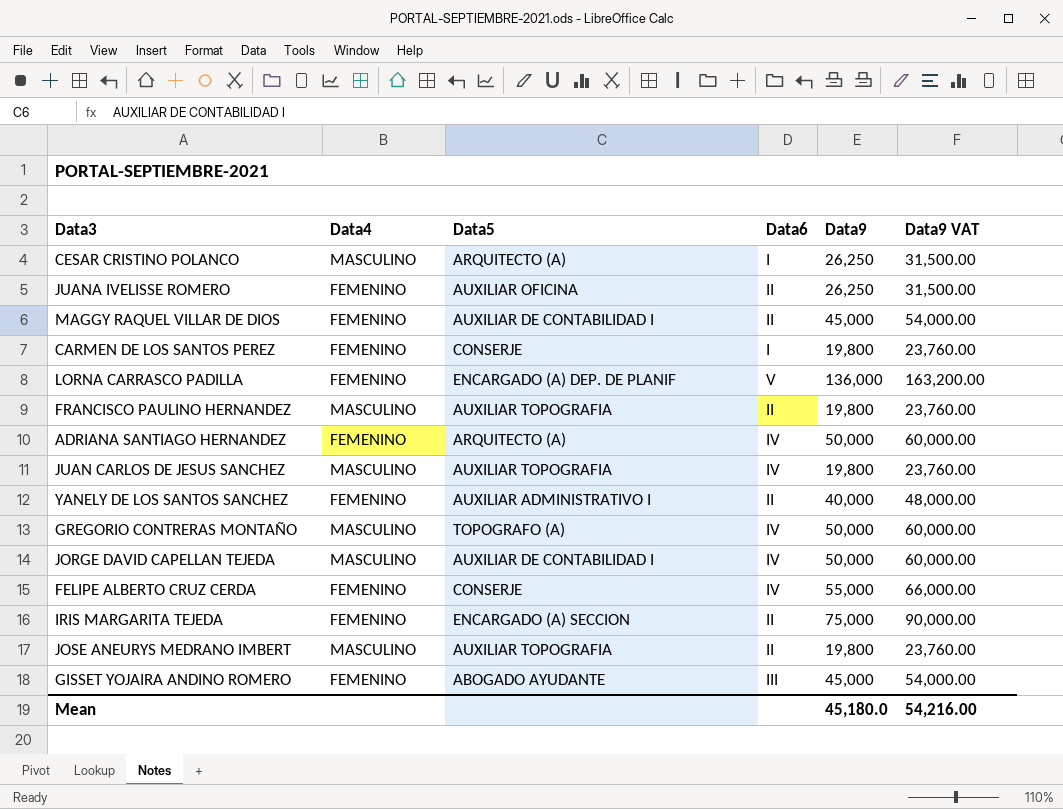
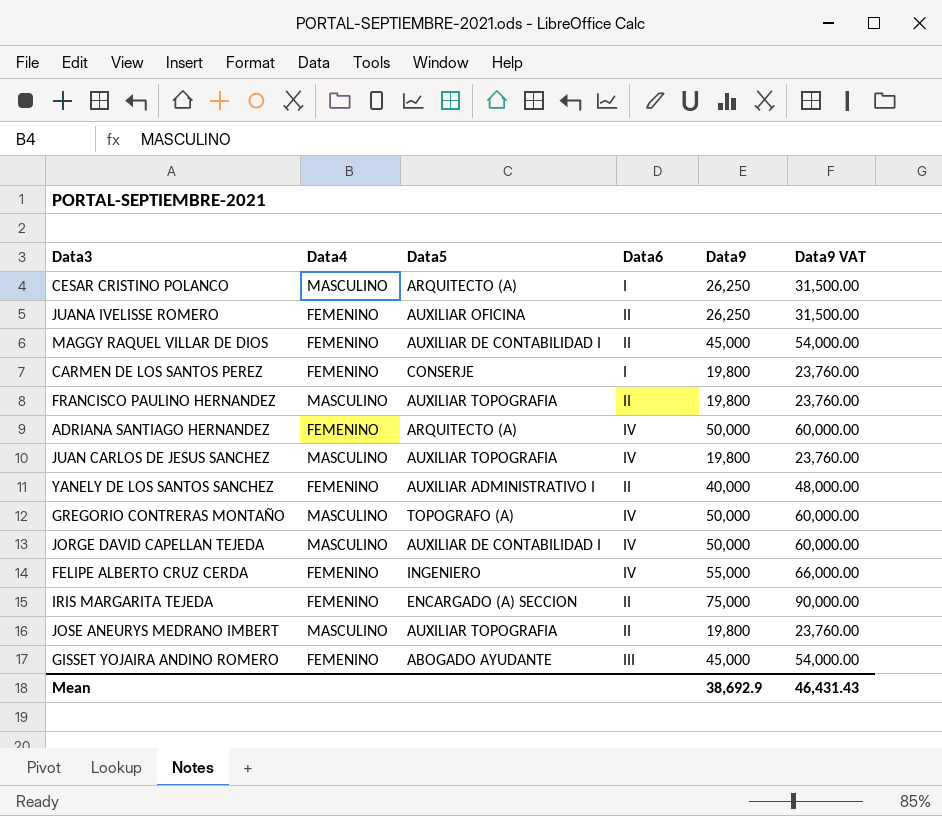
row LORNA CARRASCO PADILLA: FEMENINO | ENCARGADO (A) DEP. DE PLANIF | V | 136,000 | 163,200.00 -> none
FELIPE ALBERTO CRUZ CERDA | Data5: CONSERJE -> INGENIERO
Mean | Data9: 45,180.0 -> 38,692.9
Mean | Data9 VAT: 54,216.00 -> 46,431.43

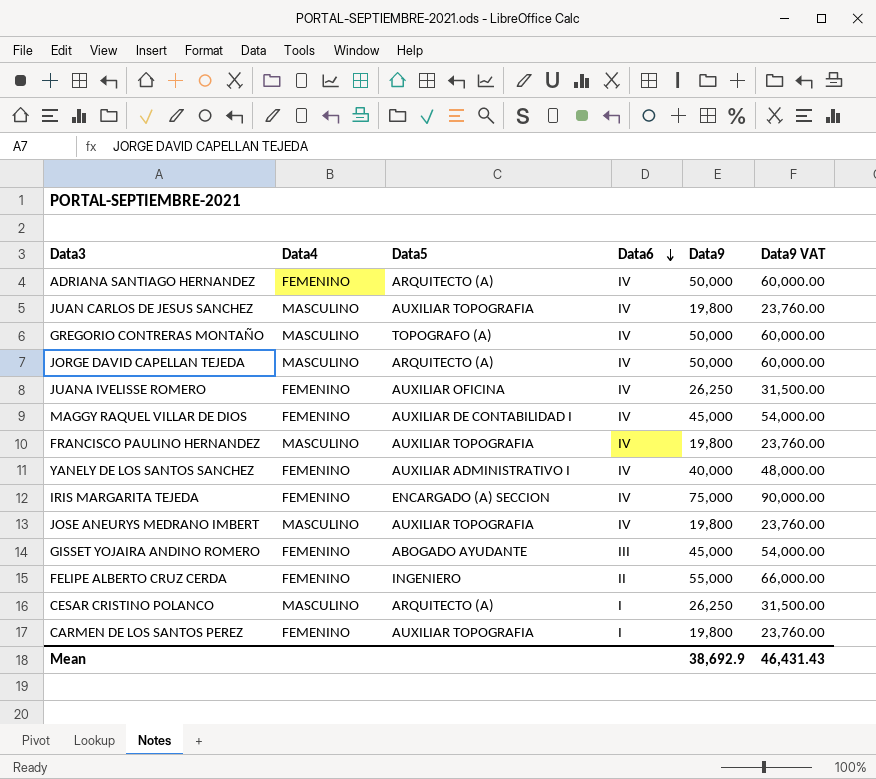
row order: none -> Data6 descending
JORGE DAVID CAPELLAN TEJEDA | Data5: AUXILIAR DE CONTABILIDAD I -> ARQUITECTO (A)
JUANA IVELISSE ROMERO | Data6: II -> IV
MAGGY RAQUEL VILLAR DE DIOS | Data6: II -> IV
FRANCISCO PAULINO HERNANDEZ | Data6: II -> IV
YANELY DE LOS SANTOS SANCHEZ | Data6: II -> IV
IRIS MARGARITA TEJEDA | Data6: II -> IV
JOSE ANEURYS MEDRANO IMBERT | Data6: II -> IV
FELIPE ALBERTO CRUZ CERDA | Data6: IV -> II
CARMEN DE LOS SANTOS PEREZ | Data5: CONSERJE -> AUXILIAR TOPOGRAFIA

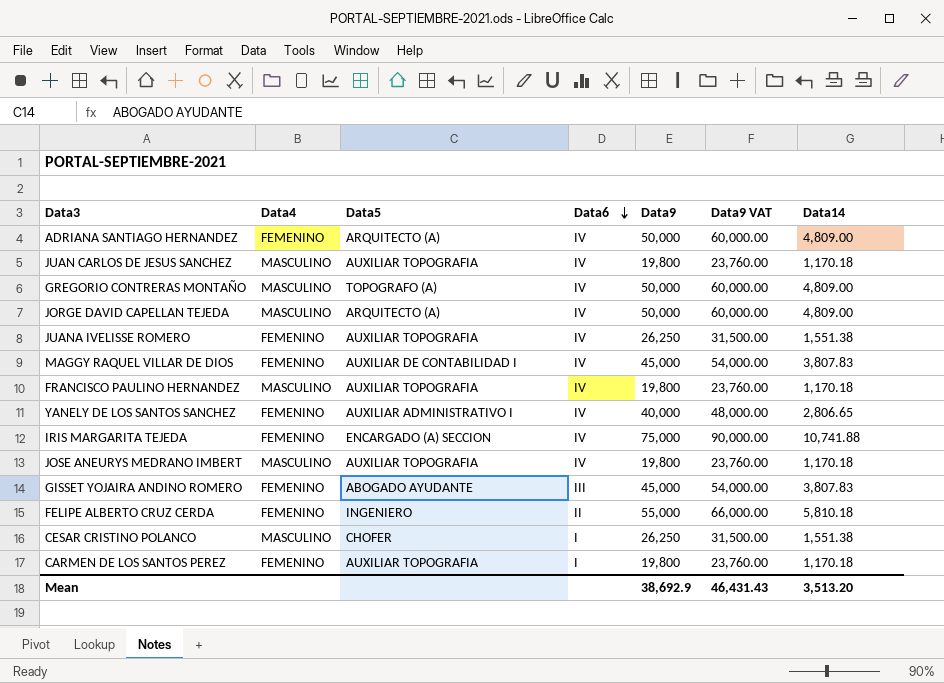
column Data14 | position: none -> 7
JUANA IVELISSE ROMERO | Data5: AUXILIAR OFICINA -> AUXILIAR TOPOGRAFIA
CESAR CRISTINO POLANCO | Data5: ARQUITECTO (A) -> CHOFER

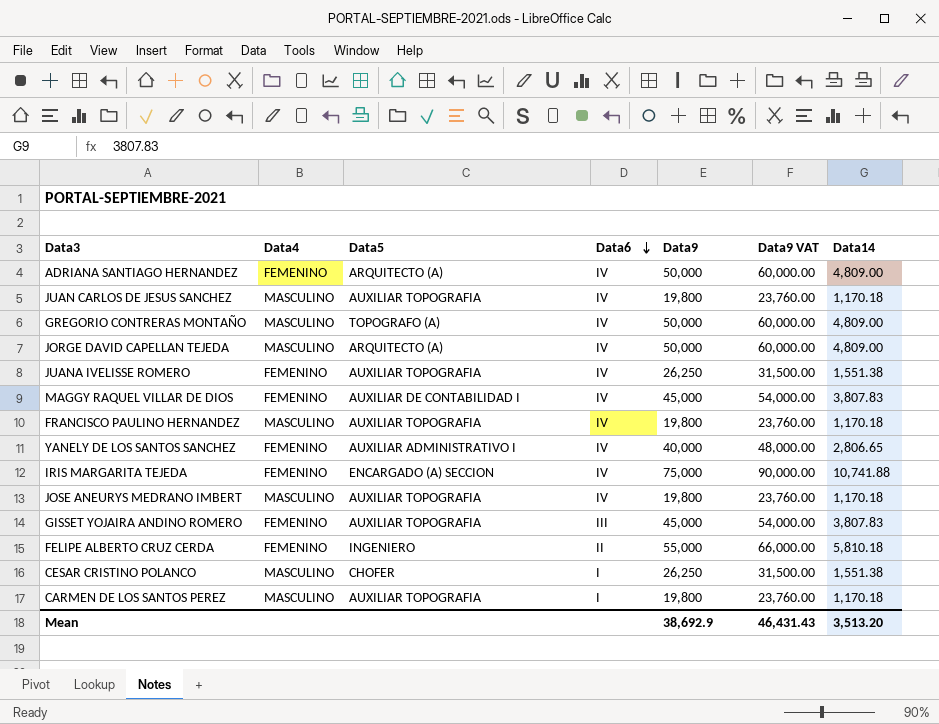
GISSET YOJAIRA ANDINO ROMERO | Data5: ABOGADO AYUDANTE -> AUXILIAR TOPOGRAFIA
CARMEN DE LOS SANTOS PEREZ | Data4: FEMENINO -> MASCULINO

